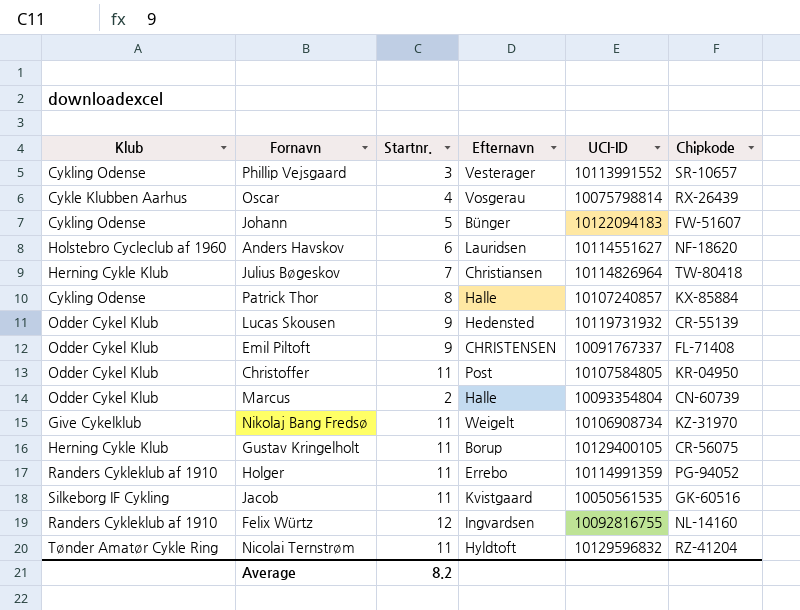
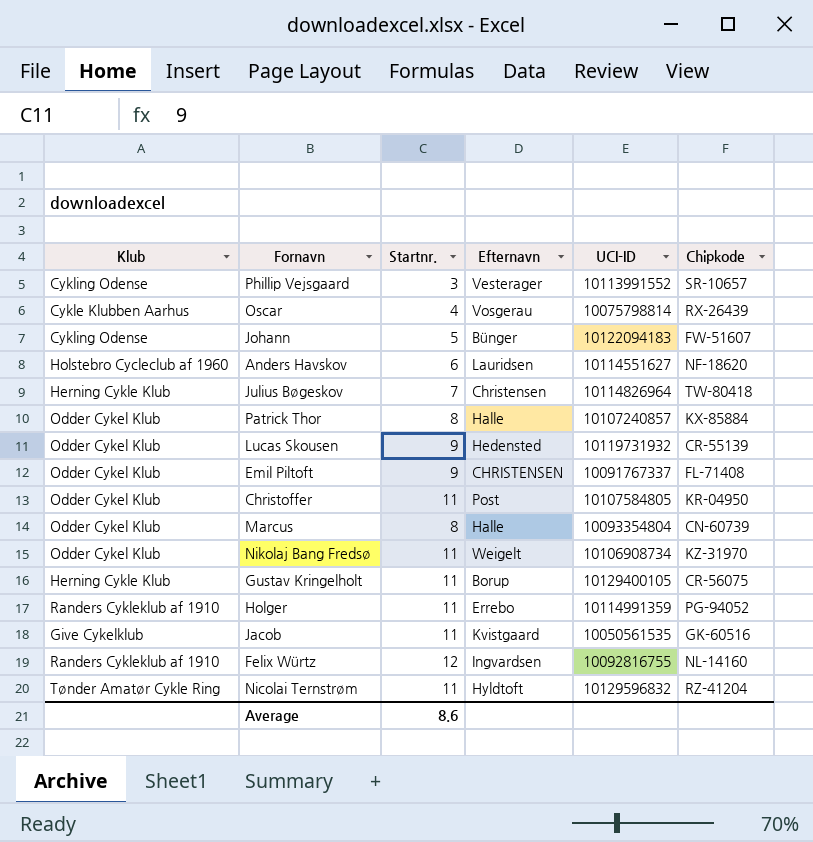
Julius Bøgeskov | Efternavn: Christiansen -> Christensen
Patrick Thor | Klub: Cykling Odense -> Odder Cykel Klub
Marcus | Startnr.: 2 -> 8
Nikolaj Bang Fredsø | Klub: Give Cykelklub -> Odder Cykel Klub
Jacob | Klub: Silkeborg IF Cykling -> Give Cykelklub
Average | Startnr.: 8.2 -> 8.6

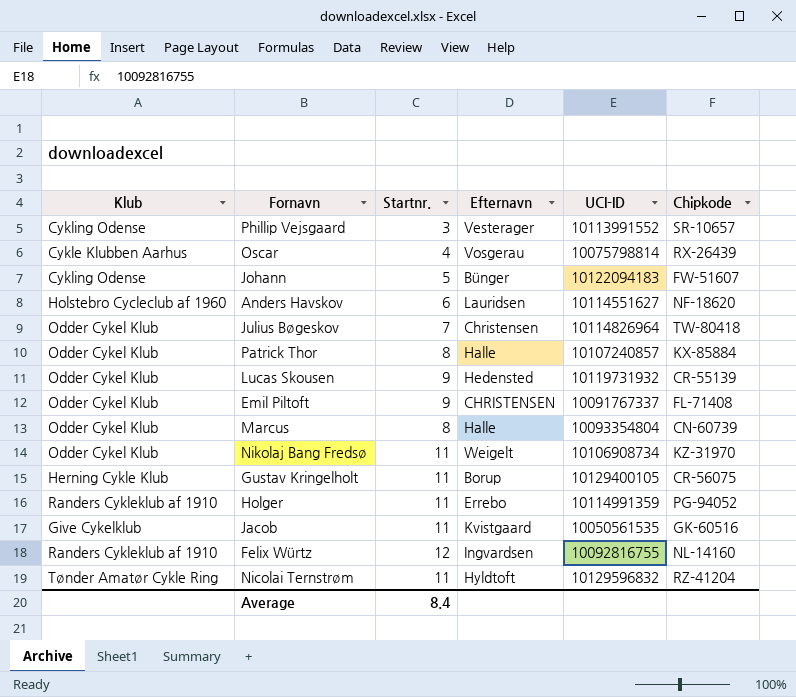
row Christoffer: Odder Cykel Klub | 11 | Post | 10107584805 | KR-04950 -> none
Julius Bøgeskov | Klub: Herning Cykle Klub -> Odder Cykel Klub
Average | Startnr.: 8.6 -> 8.4

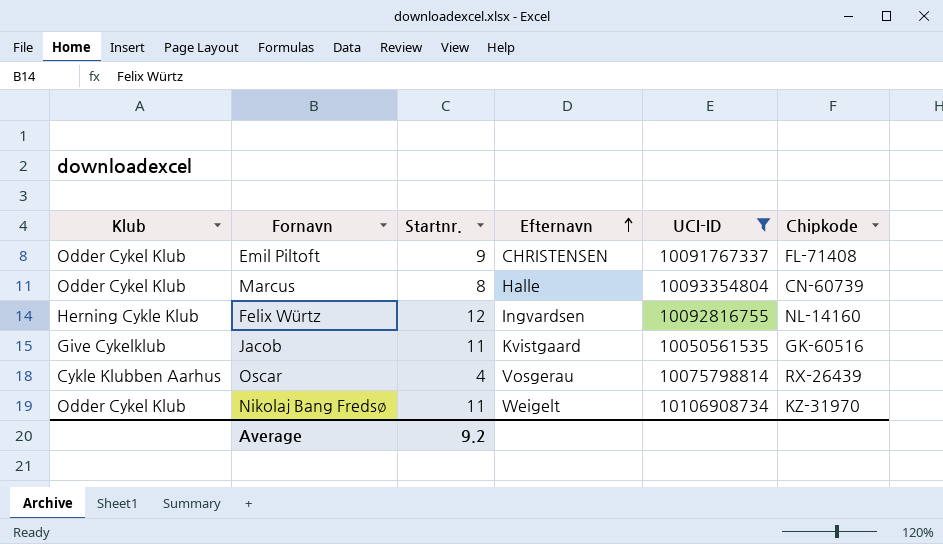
filter: none -> UCI-ID <= 10106908734
row order: none -> Efternavn ascending
Felix Würtz | Klub: Randers Cykleklub af 1910 -> Herning Cykle Klub
Average | Startnr.: 8.4 -> 9.2

